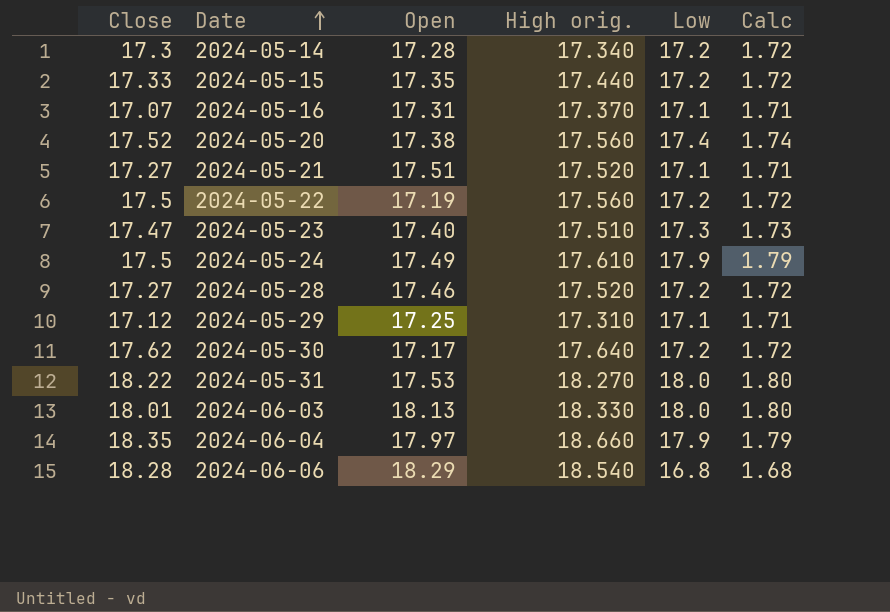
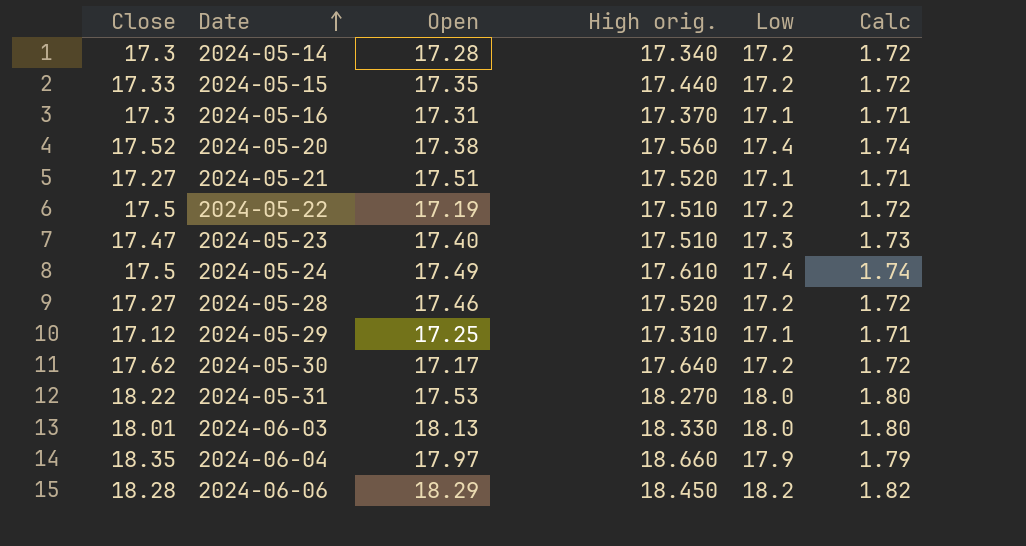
2024-05-16 | Close: 17.07 -> 17.3
2024-05-22 | High orig.: 17.560 -> 17.510
2024-05-24 | Low: 17.9 -> 17.4
2024-05-24 | Calc: 1.79 -> 1.74
2024-06-06 | High orig.: 18.540 -> 18.450
2024-06-06 | Low: 16.8 -> 18.2
2024-06-06 | Calc: 1.68 -> 1.82

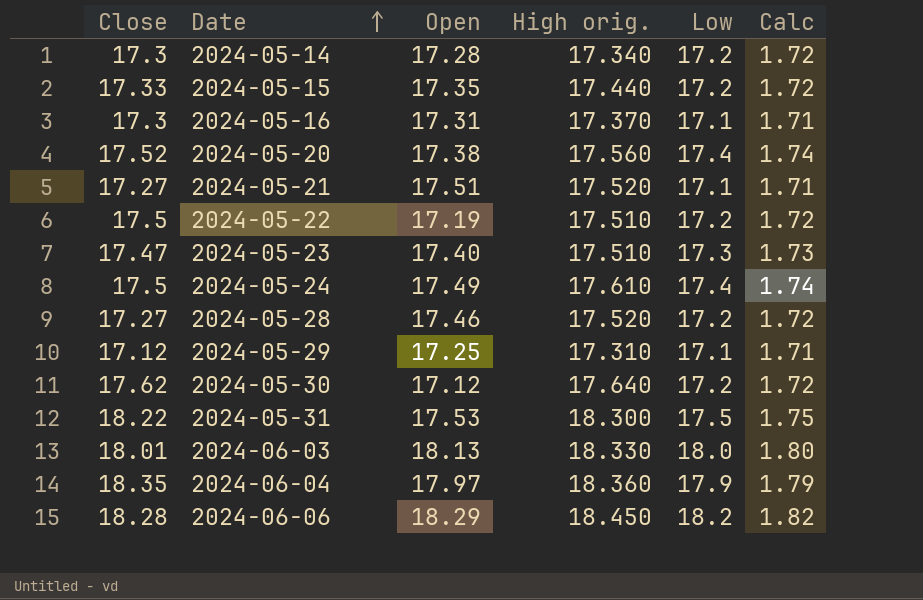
2024-05-30 | Open: 17.17 -> 17.12
2024-05-31 | High orig.: 18.270 -> 18.300
2024-05-31 | Low: 18.0 -> 17.5
2024-05-31 | Calc: 1.80 -> 1.75
2024-06-04 | High orig.: 18.660 -> 18.360

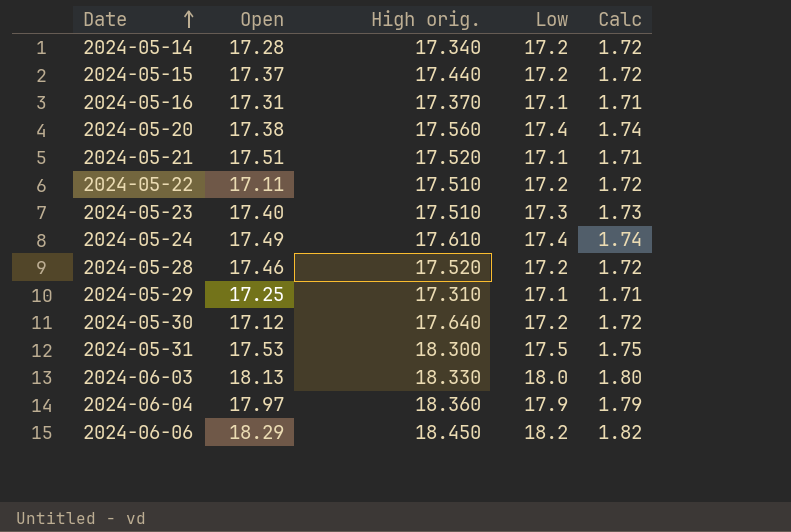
column Close | position: 1 -> none
2024-05-15 | Open: 17.35 -> 17.37
2024-05-22 | Open: 17.19 -> 17.11

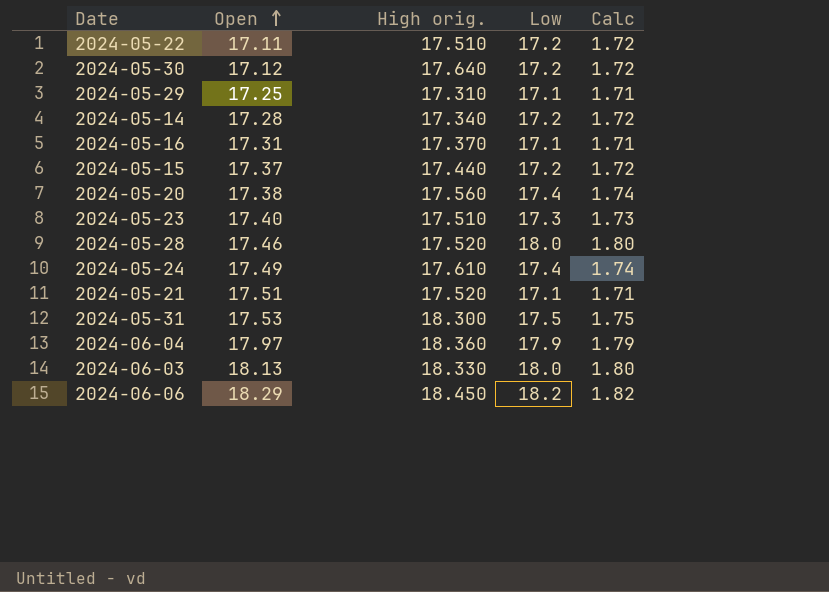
row order: Date ascending -> Open ascending
2024-05-28 | Low: 17.2 -> 18.0
2024-05-28 | Calc: 1.72 -> 1.80

